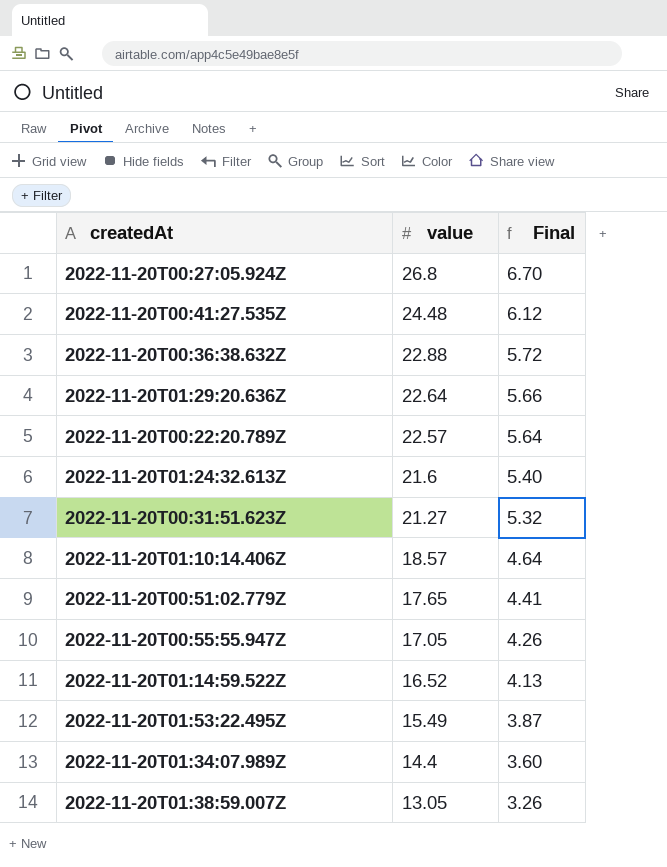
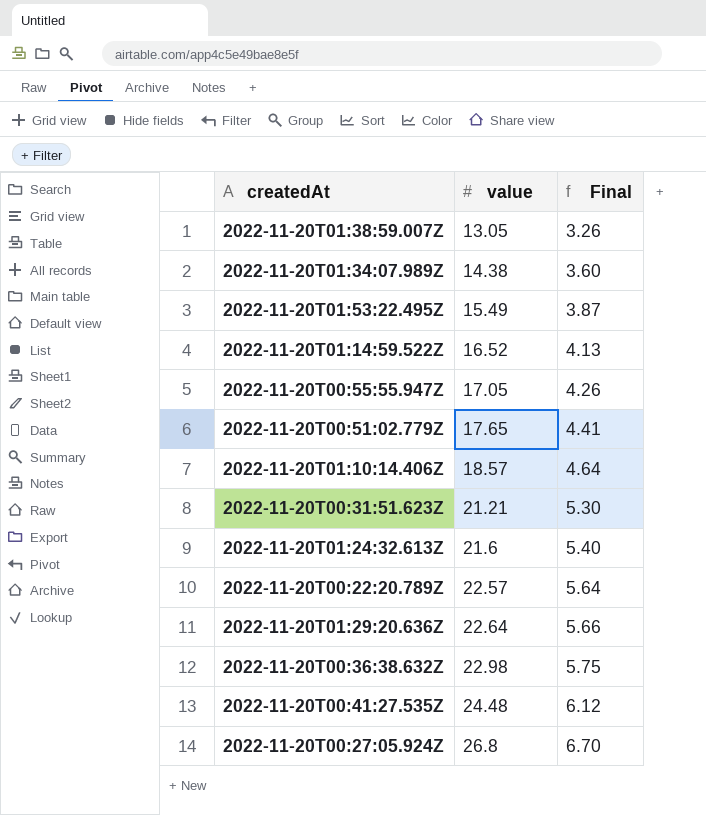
row order: value descending -> value ascending
2022-11-20T01:34:07.989Z | value: 14.4 -> 14.38
2022-11-20T00:31:51.623Z | value: 21.27 -> 21.21
2022-11-20T00:31:51.623Z | Final: 5.32 -> 5.30
2022-11-20T00:36:38.632Z | value: 22.88 -> 22.98
2022-11-20T00:36:38.632Z | Final: 5.72 -> 5.75

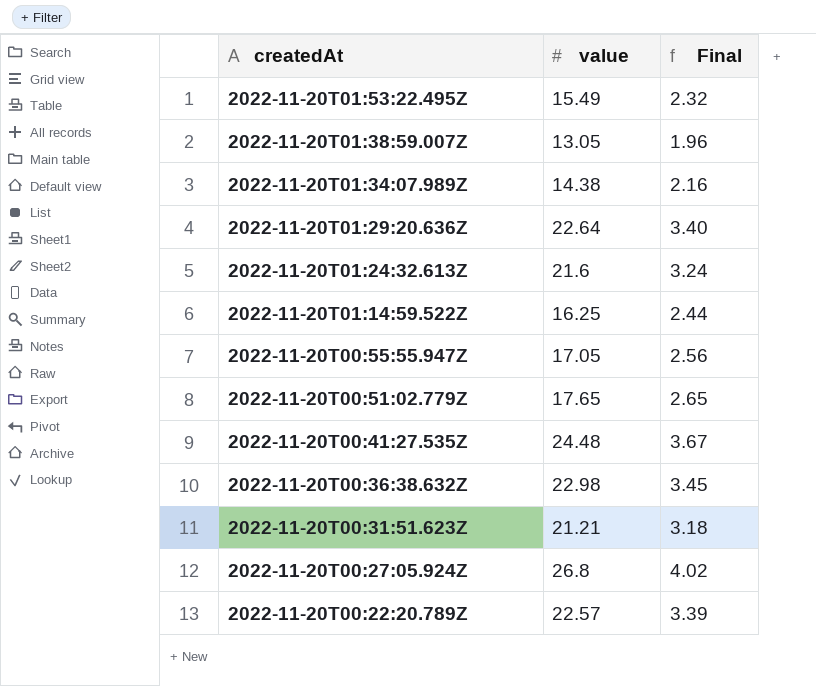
row order: value ascending -> createdAt descending
column Final | formula: [value] * 0.25 -> [value] * 0.15
row 2022-11-20T01:10:14.406Z: 18.57 | 4.64 -> none
2022-11-20T01:14:59.522Z | value: 16.52 -> 16.25

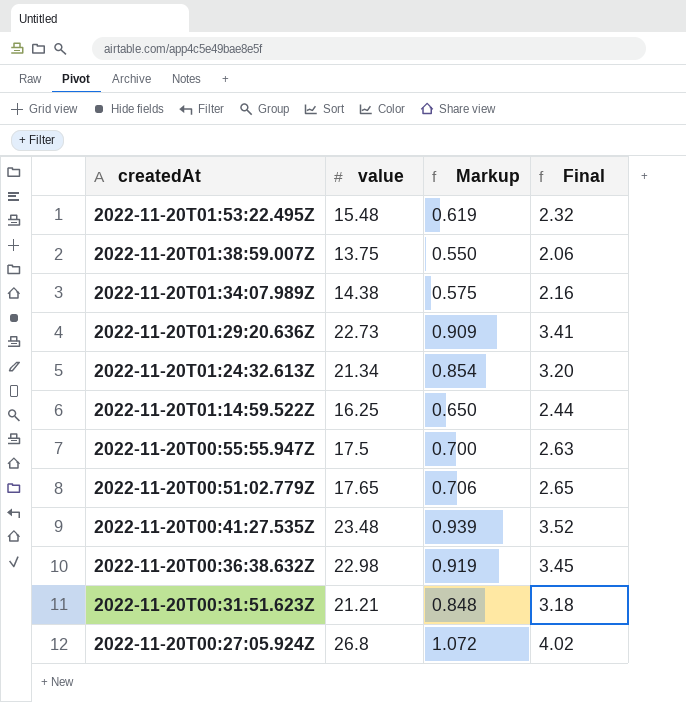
column Markup | formula: none -> [value] * 0.04
row 2022-11-20T00:22:20.789Z: 22.57 | 3.39 -> none
2022-11-20T01:53:22.495Z | value: 15.49 -> 15.48
2022-11-20T01:38:59.007Z | value: 13.05 -> 13.75
2022-11-20T01:38:59.007Z | Final: 1.96 -> 2.06
2022-11-20T01:29:20.636Z | value: 22.64 -> 22.73
2022-11-20T01:29:20.636Z | Final: 3.40 -> 3.41
2022-11-20T01:24:32.613Z | value: 21.6 -> 21.34
2022-11-20T01:24:32.613Z | Final: 3.24 -> 3.20
2022-11-20T00:55:55.947Z | value: 17.05 -> 17.5
2022-11-20T00:55:55.947Z | Final: 2.56 -> 2.63
2022-11-20T00:41:27.535Z | value: 24.48 -> 23.48
2022-11-20T00:41:27.535Z | Final: 3.67 -> 3.52

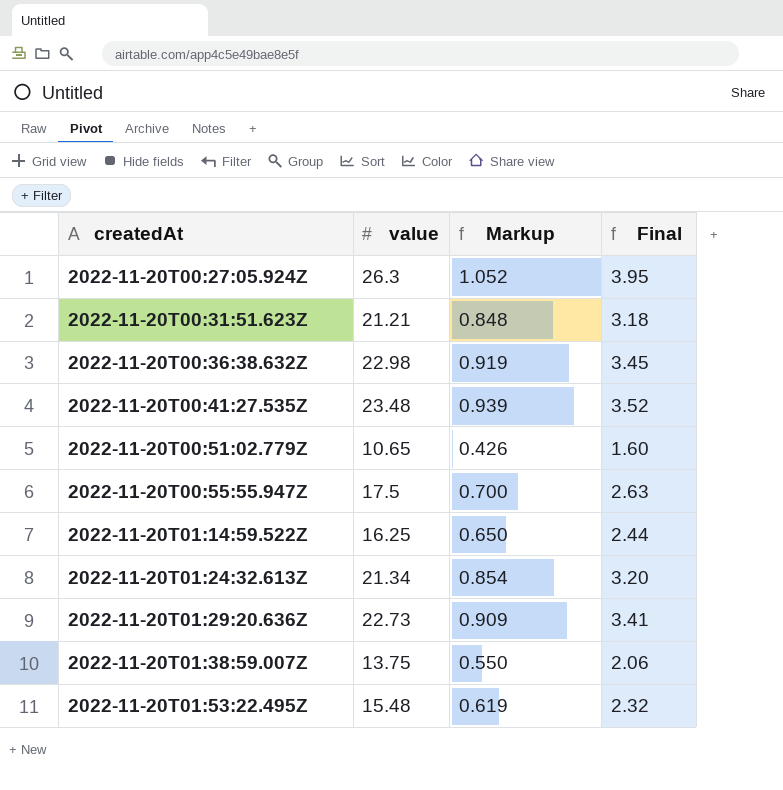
row order: createdAt descending -> createdAt ascending
row 2022-11-20T01:34:07.989Z: 14.38 | 0.575 | 2.16 -> none
2022-11-20T00:27:05.924Z | value: 26.8 -> 26.3
2022-11-20T00:27:05.924Z | Markup: 1.072 -> 1.052
2022-11-20T00:27:05.924Z | Final: 4.02 -> 3.95
2022-11-20T00:51:02.779Z | value: 17.65 -> 10.65
2022-11-20T00:51:02.779Z | Markup: 0.706 -> 0.426
2022-11-20T00:51:02.779Z | Final: 2.65 -> 1.60

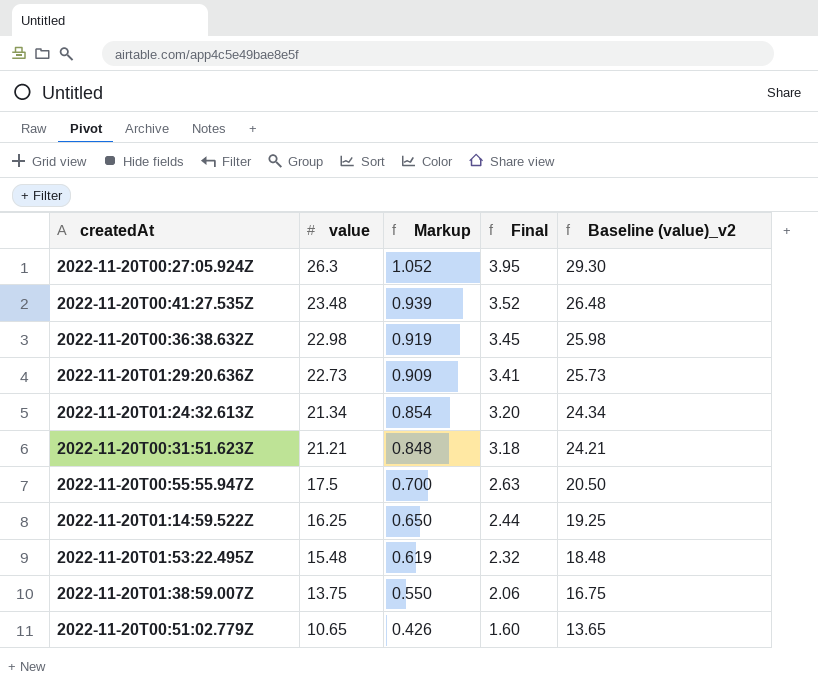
row order: createdAt ascending -> value descending
column Baseline (value)_v2 | formula: none -> [value] + 3

